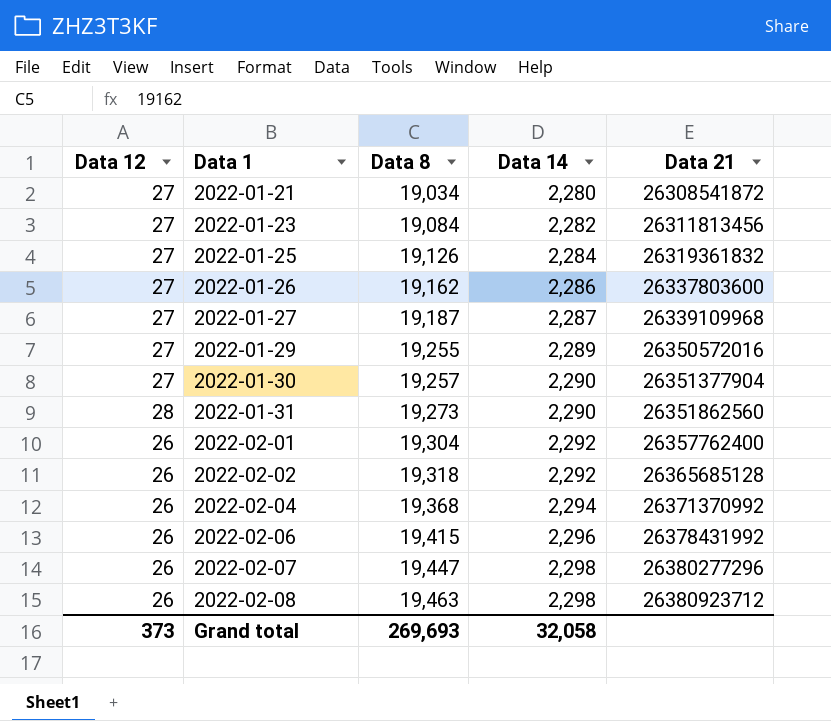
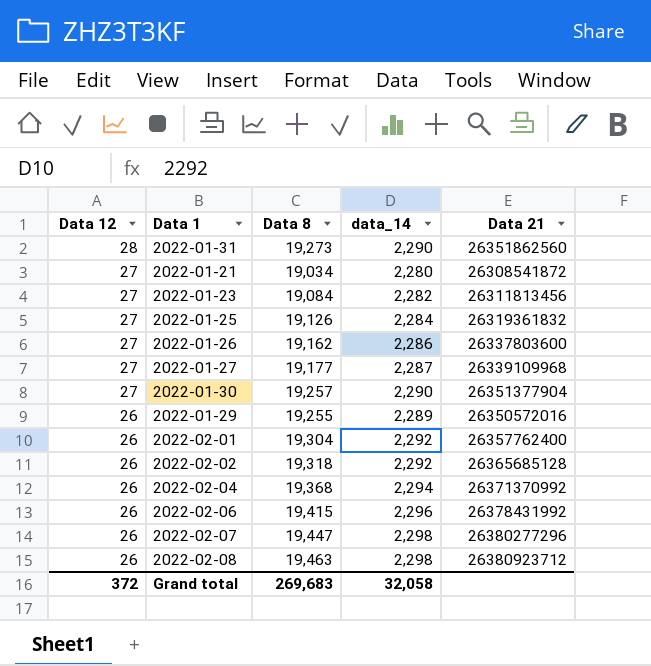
row order: Data 1 ascending -> Data 12 descending
column name: Data 14 -> data_14
2022-01-27 | Data 8: 19,187 -> 19,177
2022-01-29 | Data 12: 27 -> 26
Grand total | Data 12: 373 -> 372
Grand total | Data 8: 269,693 -> 269,683

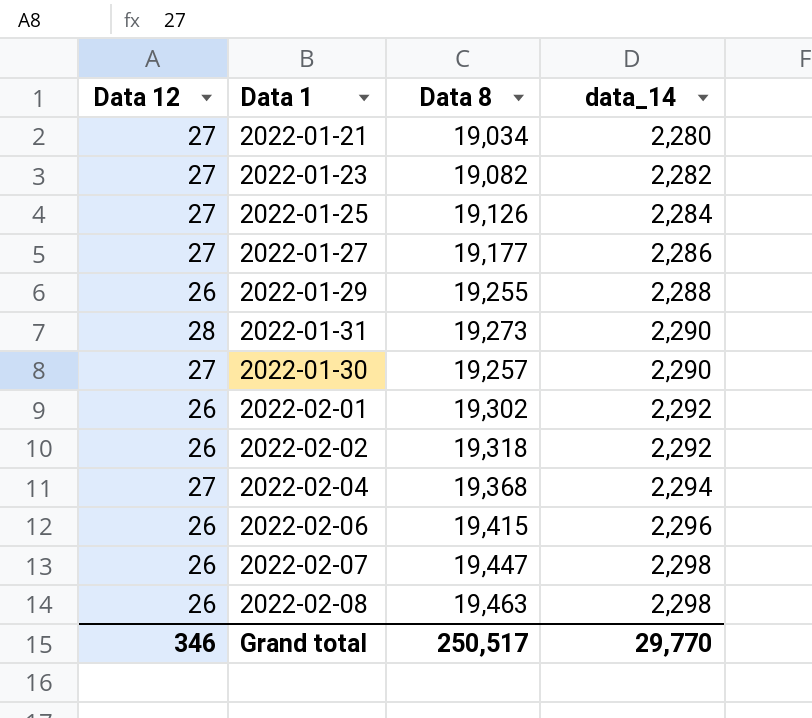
row order: Data 12 descending -> data_14 ascending
column Data 21 | position: 5 -> none
row 2022-01-26: 27 | 19,162 | 2,286 | 26337803600 -> none
2022-01-23 | Data 8: 19,084 -> 19,082
2022-01-27 | data_14: 2,287 -> 2,286
2022-01-29 | data_14: 2,289 -> 2,288
2022-02-01 | Data 8: 19,304 -> 19,302
2022-02-04 | Data 12: 26 -> 27
Grand total | Data 12: 372 -> 346
Grand total | Data 8: 269,683 -> 250,517
Grand total | data_14: 32,058 -> 29,770

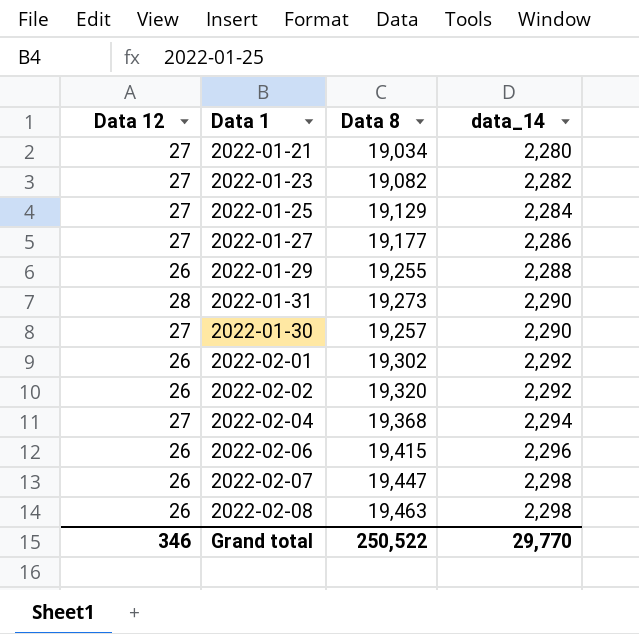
2022-01-25 | Data 8: 19,126 -> 19,129
2022-02-02 | Data 8: 19,318 -> 19,320
Grand total | Data 8: 250,517 -> 250,522

